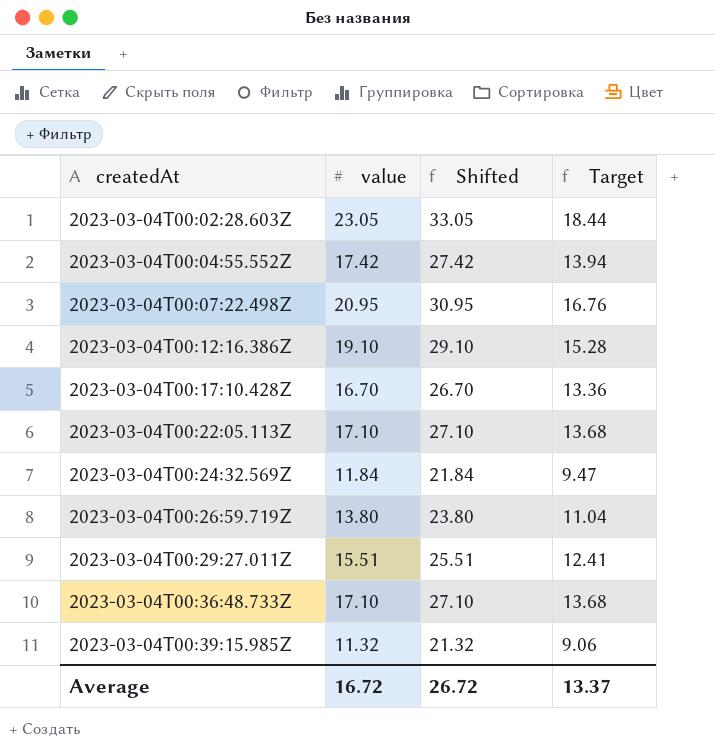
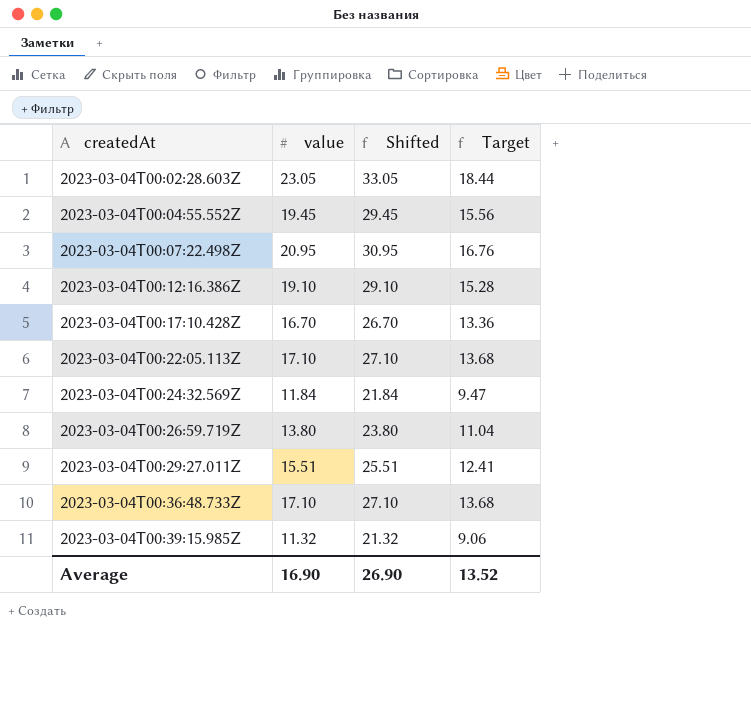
2023-03-04T00:04:55.552Z | value: 17.42 -> 19.45
2023-03-04T00:04:55.552Z | Shifted: 27.42 -> 29.45
2023-03-04T00:04:55.552Z | Target: 13.94 -> 15.56
Average | value: 16.72 -> 16.90
Average | Shifted: 26.72 -> 26.90
Average | Target: 13.37 -> 13.52

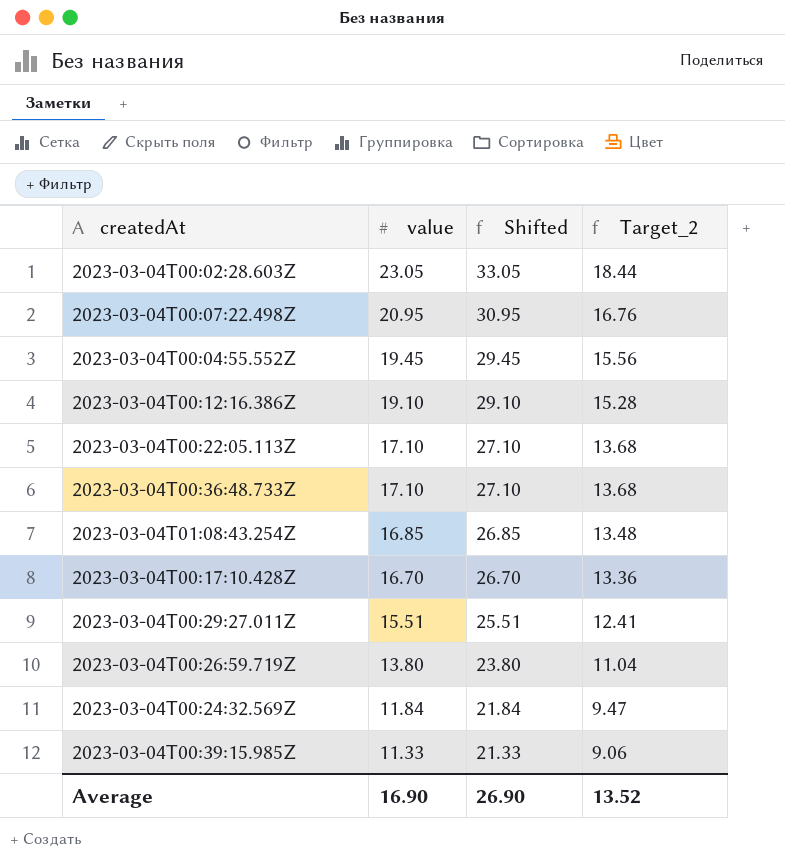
row order: createdAt ascending -> value descending
column name: Target -> Target_2
row 2023-03-04T01:08:43.254Z: none -> 16.85 | 26.85 | 13.48
2023-03-04T00:39:15.985Z | value: 11.32 -> 11.33
2023-03-04T00:39:15.985Z | Shifted: 21.32 -> 21.33

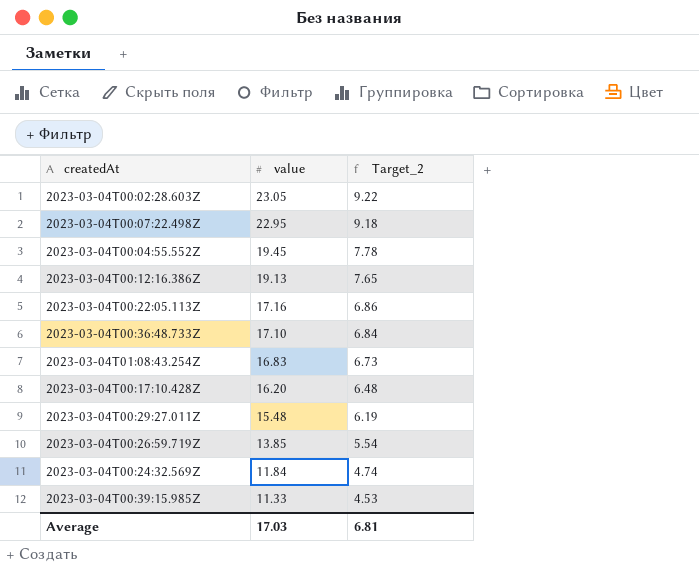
column Shifted | formula: [value] + 10 -> none
column Target_2 | formula: [value] * 0.8 -> [value] * 0.4
2023-03-04T00:07:22.498Z | value: 20.95 -> 22.95
2023-03-04T00:12:16.386Z | value: 19.10 -> 19.13
2023-03-04T00:22:05.113Z | value: 17.10 -> 17.16
2023-03-04T01:08:43.254Z | value: 16.85 -> 16.83
2023-03-04T00:17:10.428Z | value: 16.70 -> 16.20
2023-03-04T00:29:27.011Z | value: 15.51 -> 15.48
2023-03-04T00:26:59.719Z | value: 13.80 -> 13.85
Average | value: 16.90 -> 17.03
Average | Target_2: 13.52 -> 6.81

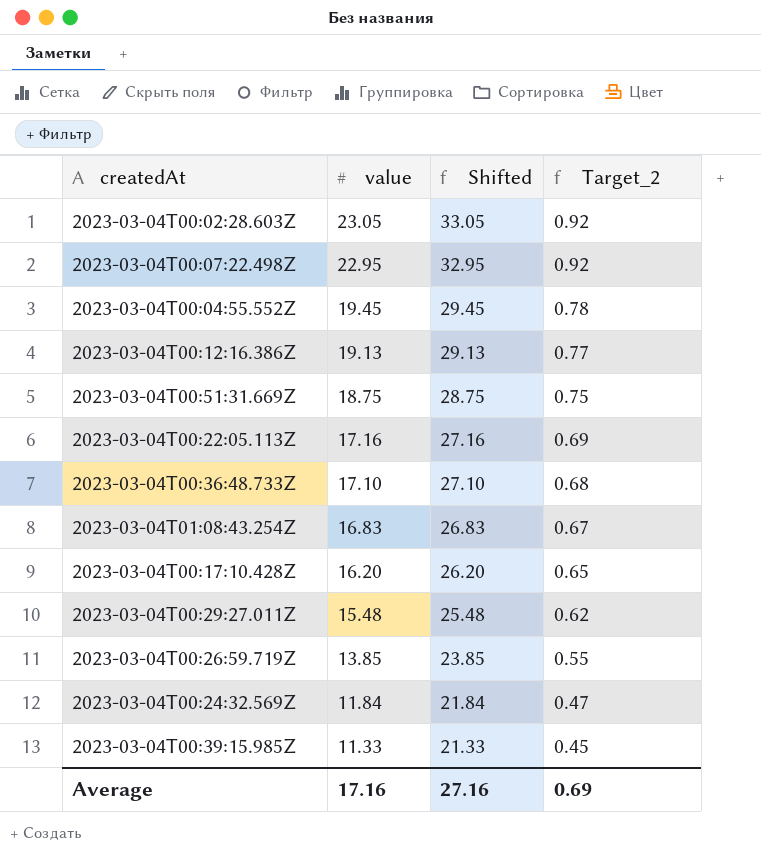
column Shifted | formula: none -> [value] + 10
column Target_2 | formula: [value] * 0.4 -> [value] * 0.04
row 2023-03-04T00:51:31.669Z: none -> 18.75 | 28.75 | 0.75
Average | value: 17.03 -> 17.16
Average | Target_2: 6.81 -> 0.69

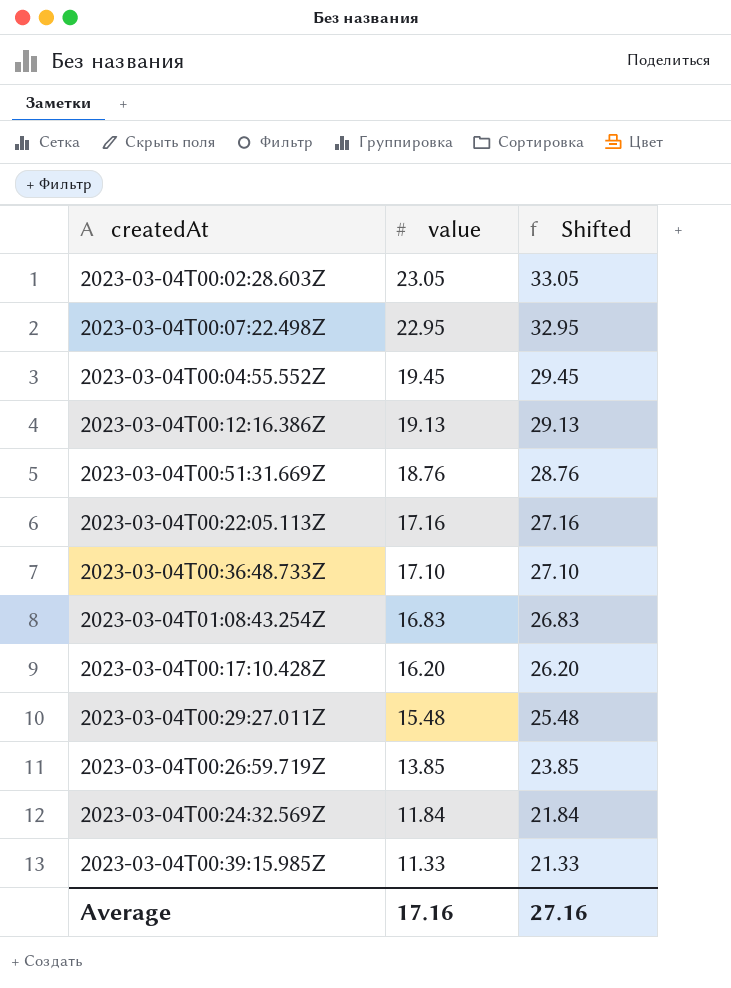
column Target_2 | formula: [value] * 0.04 -> none
2023-03-04T00:51:31.669Z | value: 18.75 -> 18.76
2023-03-04T00:51:31.669Z | Shifted: 28.75 -> 28.76

